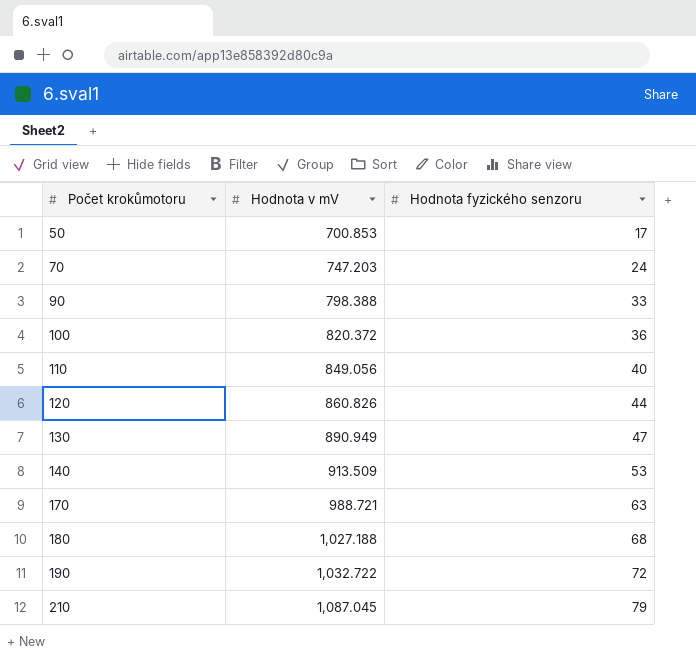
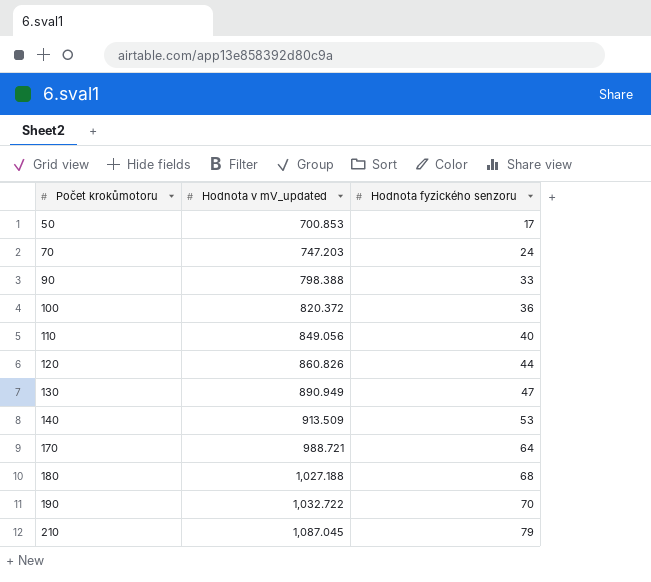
column name: Hodnota v mV -> Hodnota v mV_updated
170 | Hodnota fyzického senzoru: 63 -> 64
190 | Hodnota fyzického senzoru: 72 -> 70

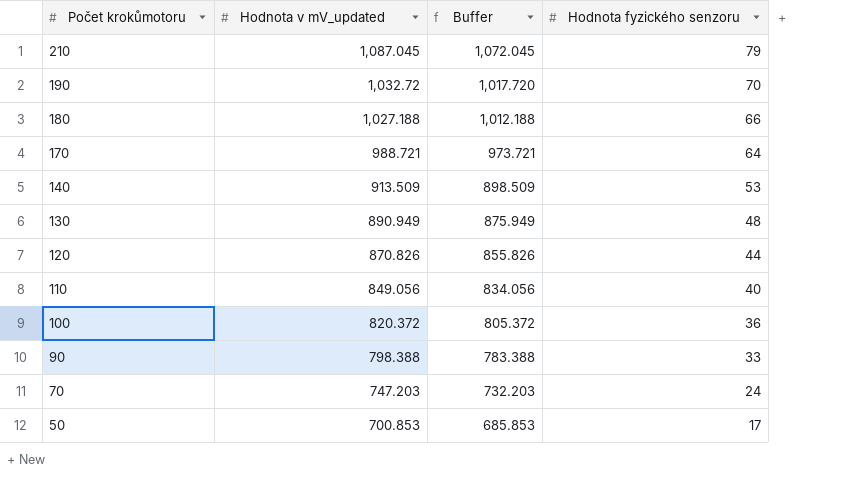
row order: Počet krokůmotoru ascending -> Počet krokůmotoru descending
column Buffer | formula: none -> [Hodnota v mV_updated] - 15
190 | Hodnota v mV_updated: 1,032.722 -> 1,032.72
180 | Hodnota fyzického senzoru: 68 -> 66
130 | Hodnota fyzického senzoru: 47 -> 48
120 | Hodnota v mV_updated: 860.826 -> 870.826

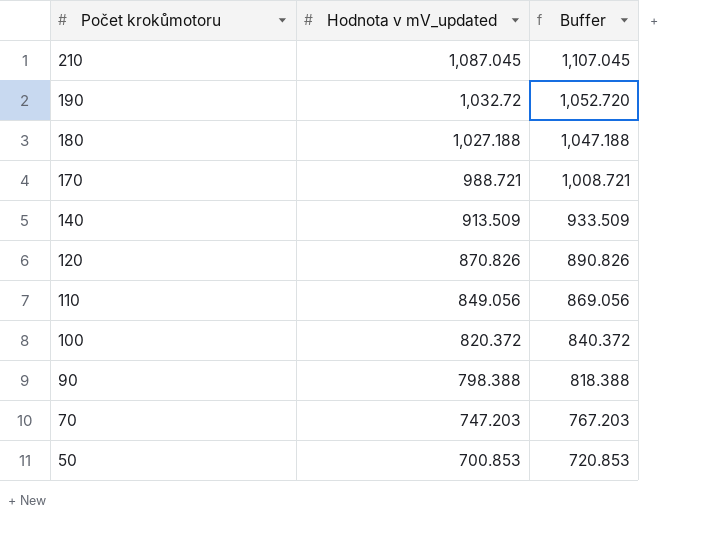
column Hodnota fyzického senzoru | position: 4 -> none
column Buffer | formula: [Hodnota v mV_updated] - 15 -> [Hodnota v mV_updated] + 20
row 130: 890.949 | 875.949 | 48 -> none

